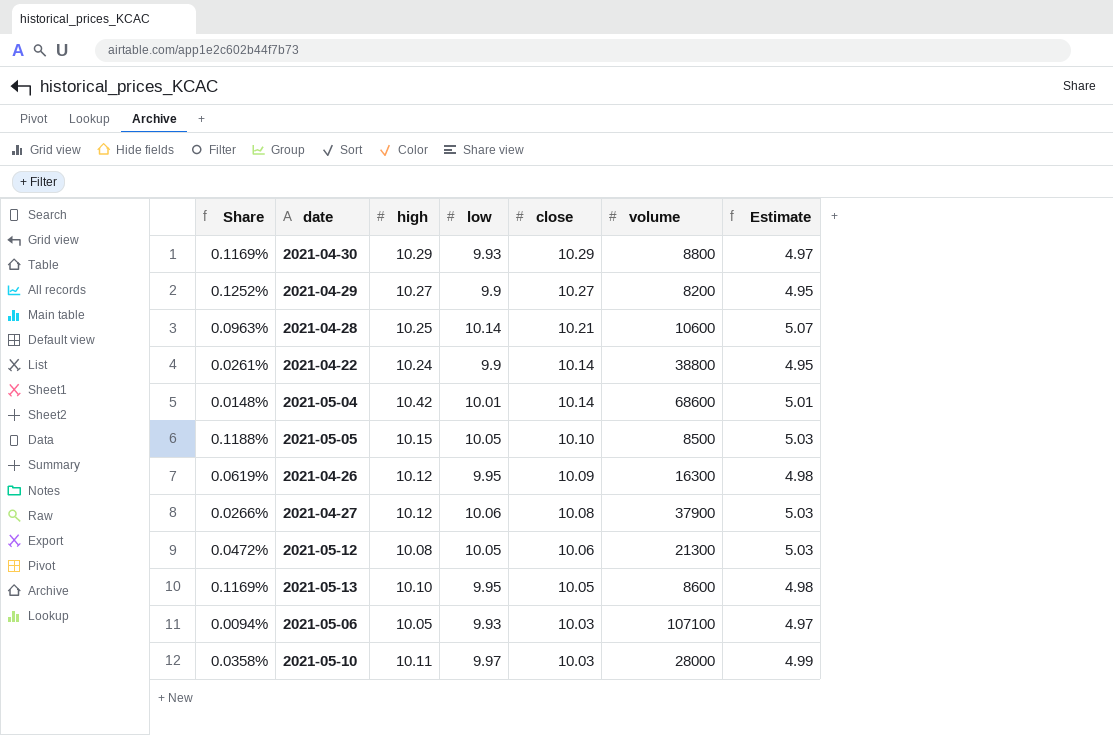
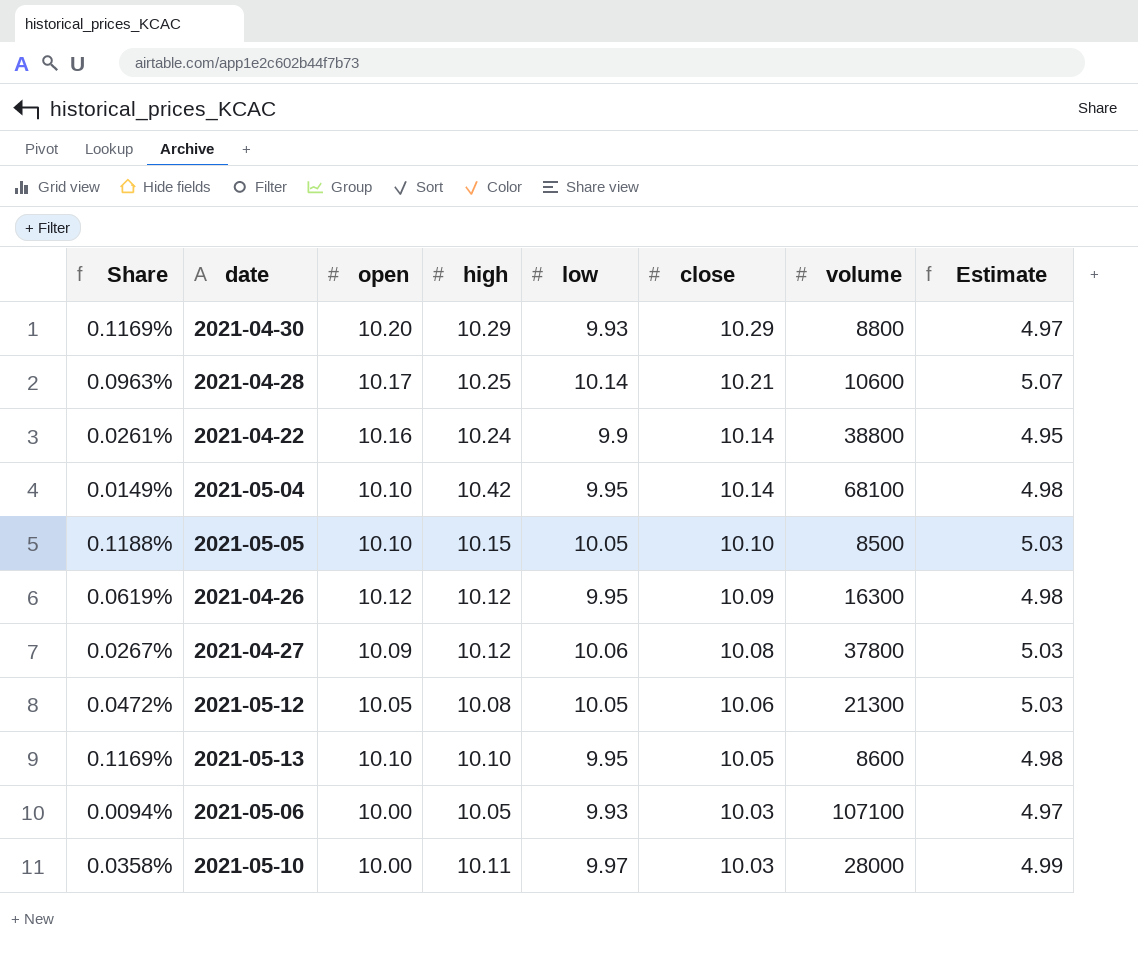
column open | position: none -> 3
row 2021-04-29: 0.1252% | 10.27 | 9.9 | 10.27 | 8200 | 4.95 -> none
2021-05-04 | Share: 0.0148% -> 0.0149%
2021-05-04 | low: 10.01 -> 9.95
2021-05-04 | volume: 68600 -> 68100
2021-05-04 | Estimate: 5.01 -> 4.98
2021-04-27 | Share: 0.0266% -> 0.0267%
2021-04-27 | volume: 37900 -> 37800

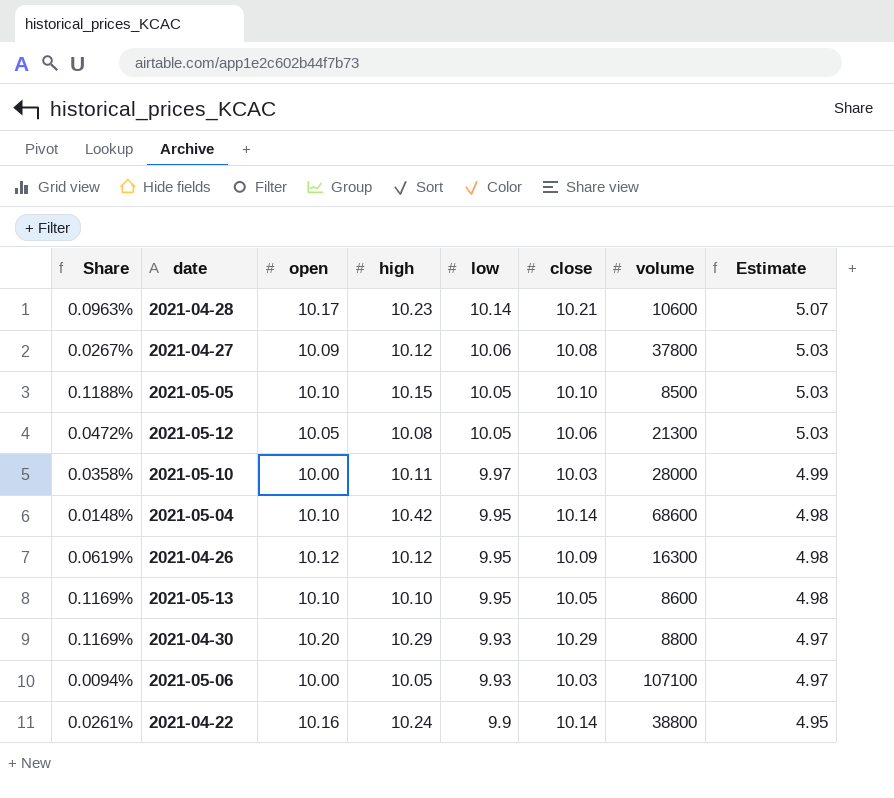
row order: close descending -> low descending
2021-04-28 | high: 10.25 -> 10.23
2021-05-04 | Share: 0.0149% -> 0.0148%
2021-05-04 | volume: 68100 -> 68600

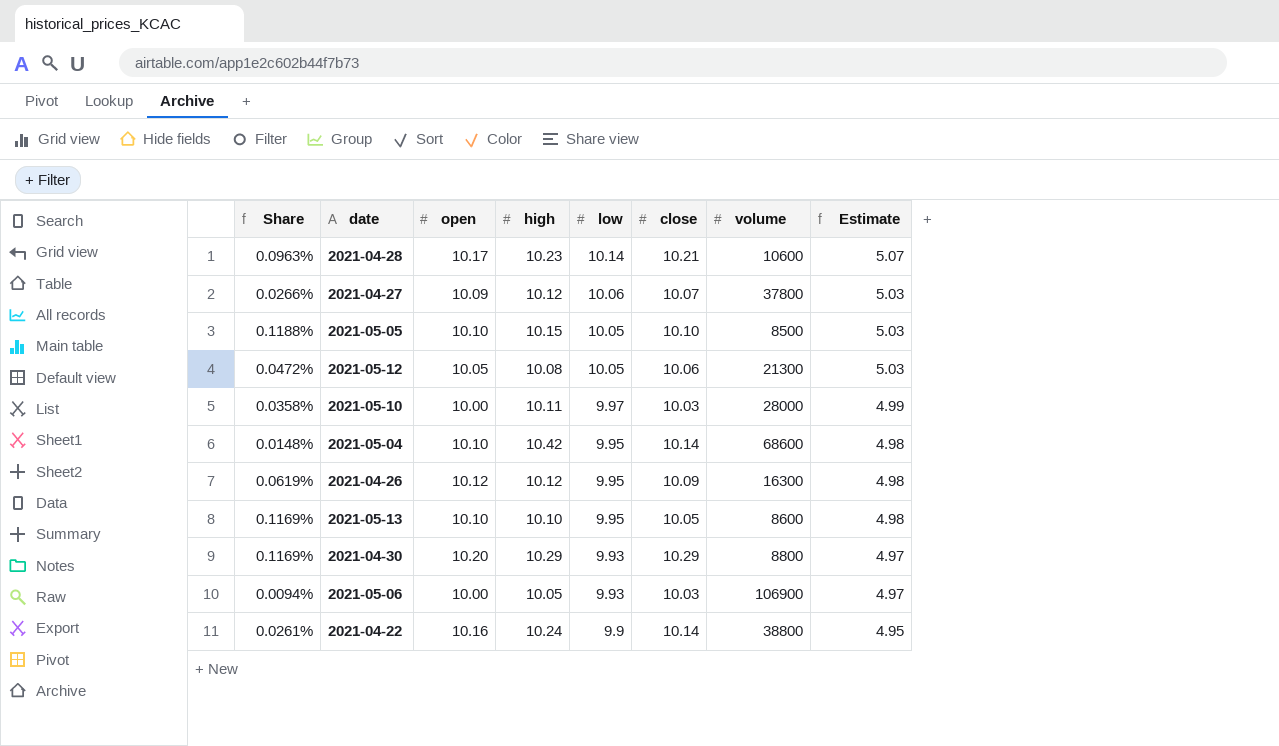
2021-04-27 | Share: 0.0267% -> 0.0266%
2021-04-27 | close: 10.08 -> 10.07
2021-05-06 | volume: 107100 -> 106900

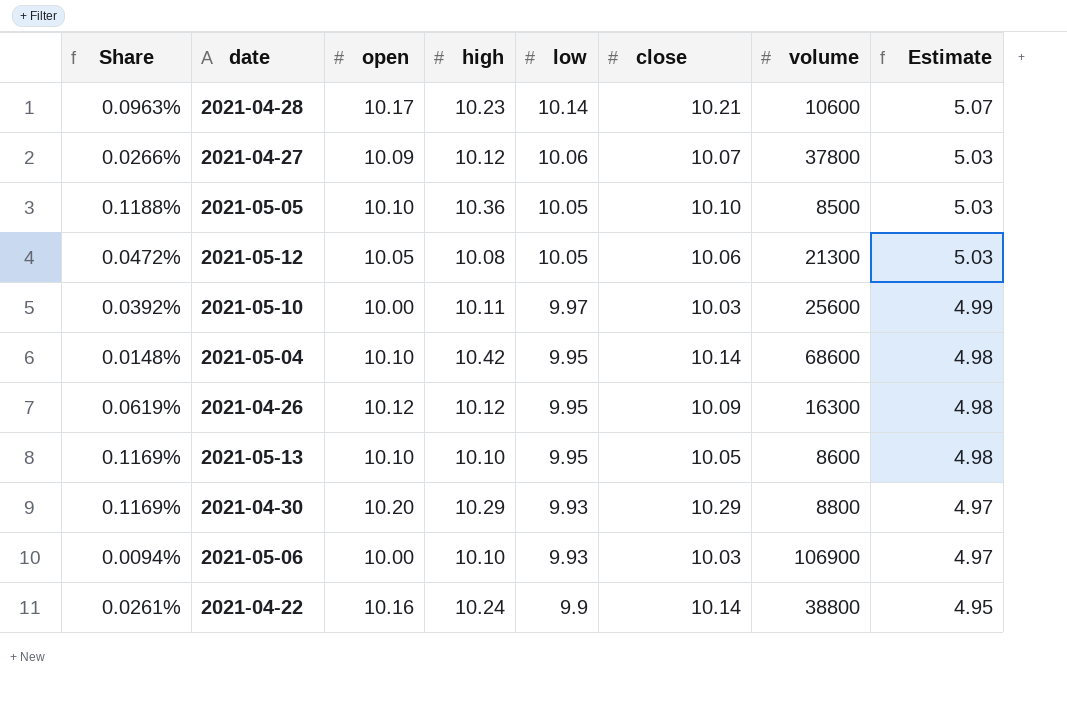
2021-05-05 | high: 10.15 -> 10.36
2021-05-10 | Share: 0.0358% -> 0.0392%
2021-05-10 | volume: 28000 -> 25600
2021-05-06 | high: 10.05 -> 10.10

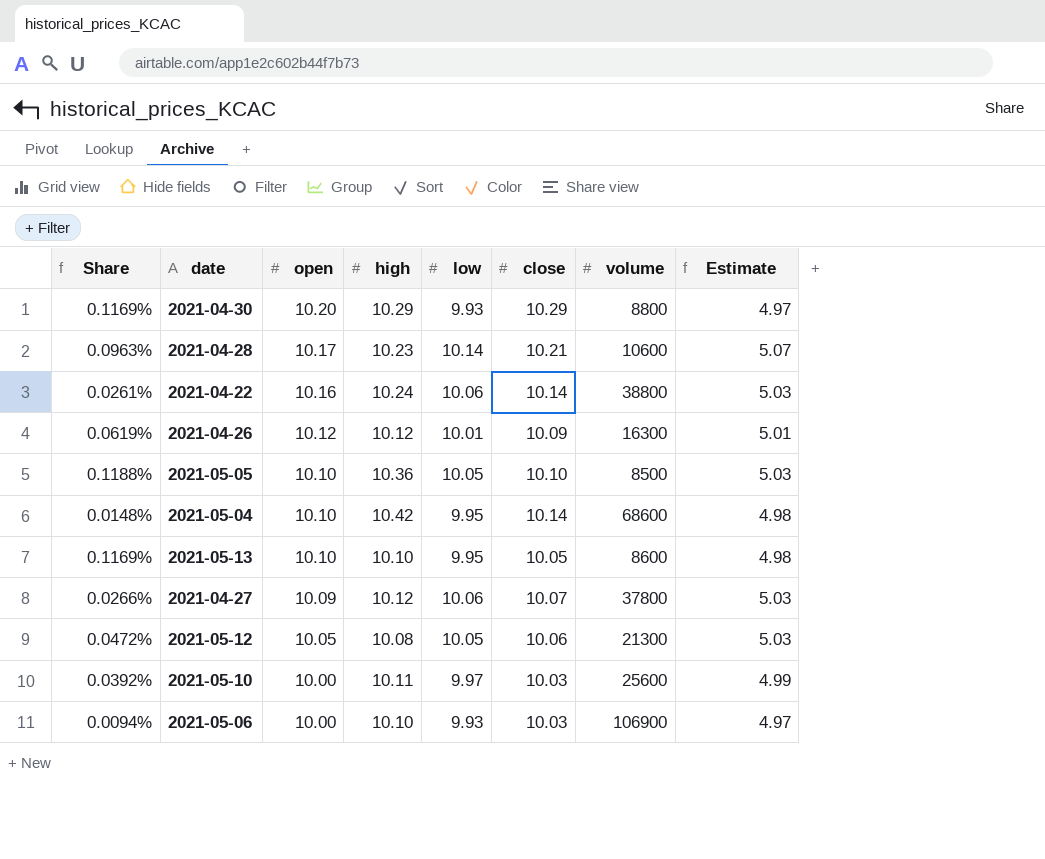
row order: low descending -> open descending
2021-04-22 | low: 9.9 -> 10.06
2021-04-22 | Estimate: 4.95 -> 5.03
2021-04-26 | low: 9.95 -> 10.01
2021-04-26 | Estimate: 4.98 -> 5.01

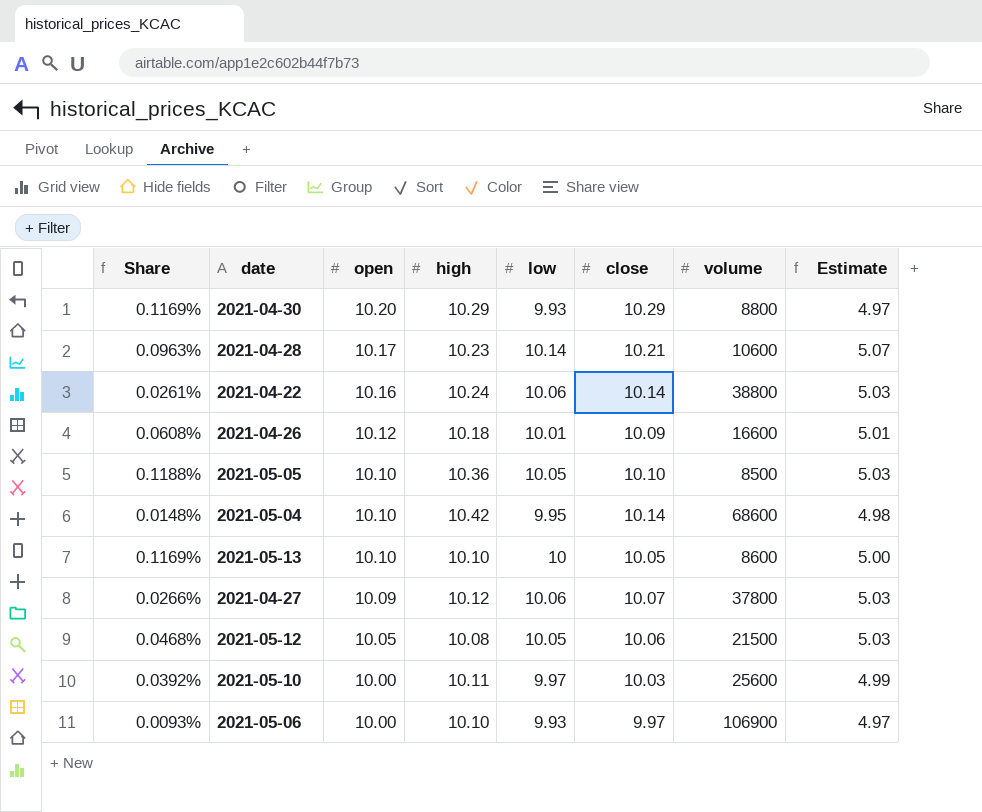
2021-04-26 | Share: 0.0619% -> 0.0608%
2021-04-26 | high: 10.12 -> 10.18
2021-04-26 | volume: 16300 -> 16600
2021-05-13 | low: 9.95 -> 10
2021-05-13 | Estimate: 4.98 -> 5.00
2021-05-12 | Share: 0.0472% -> 0.0468%
2021-05-12 | volume: 21300 -> 21500
2021-05-06 | Share: 0.0094% -> 0.0093%
2021-05-06 | close: 10.03 -> 9.97

